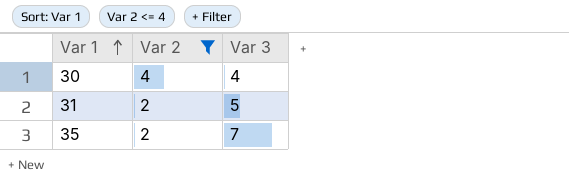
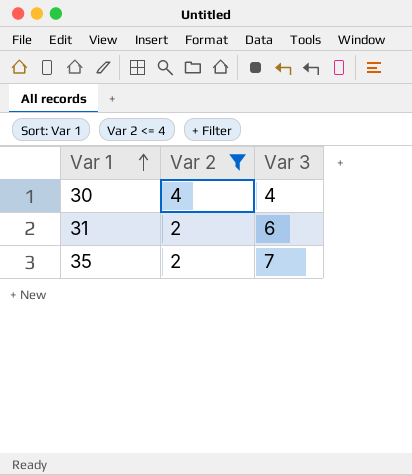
31 | Var 3: 5 -> 6

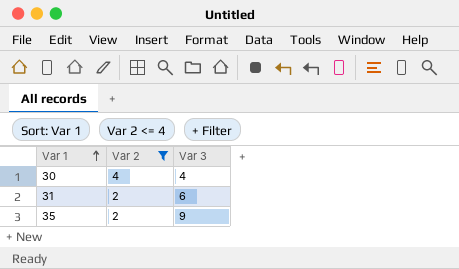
35 | Var 3: 7 -> 9

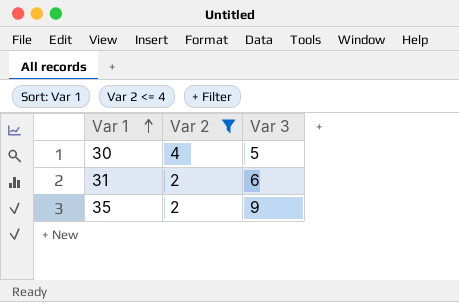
30 | Var 3: 4 -> 5

